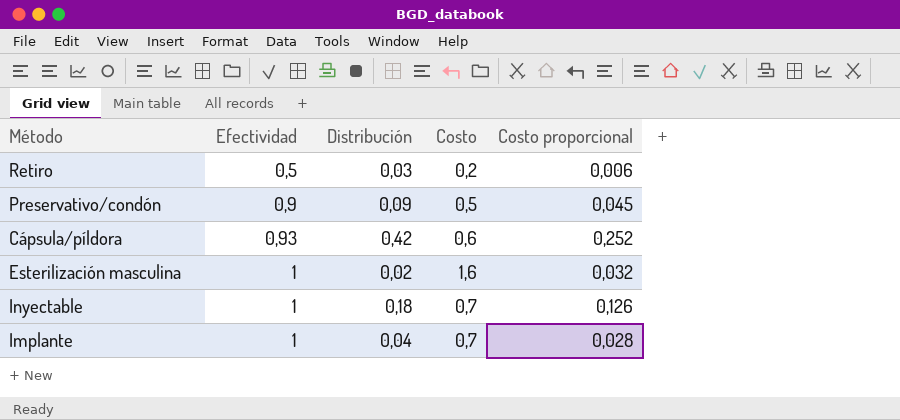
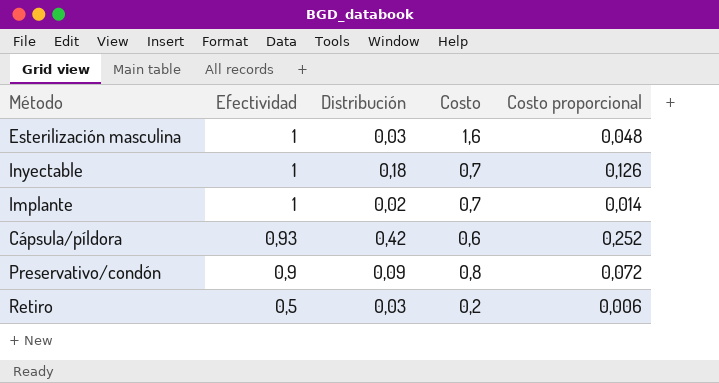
row order: Efectividad ascending -> Efectividad descending
Esterilización masculina | Distribución: 0,02 -> 0,03
Esterilización masculina | Costo proporcional: 0,032 -> 0,048
Implante | Distribución: 0,04 -> 0,02
Implante | Costo proporcional: 0,028 -> 0,014
Preservativo/condón | Costo: 0,5 -> 0,8
Preservativo/condón | Costo proporcional: 0,045 -> 0,072

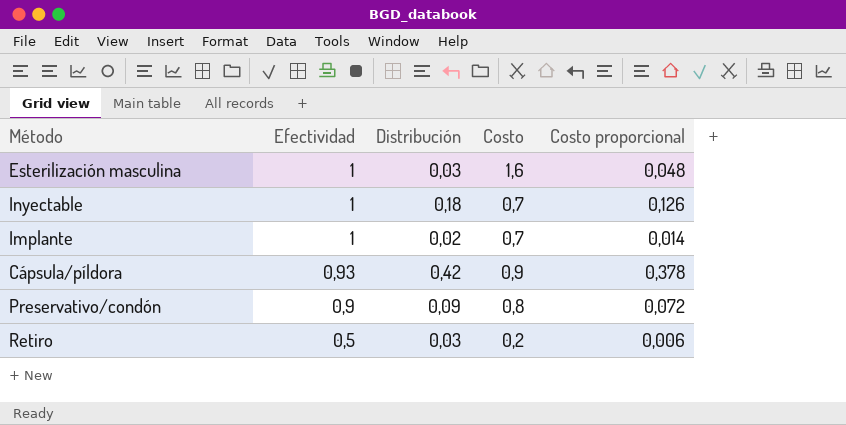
Cápsula/píldora | Costo: 0,6 -> 0,9
Cápsula/píldora | Costo proporcional: 0,252 -> 0,378

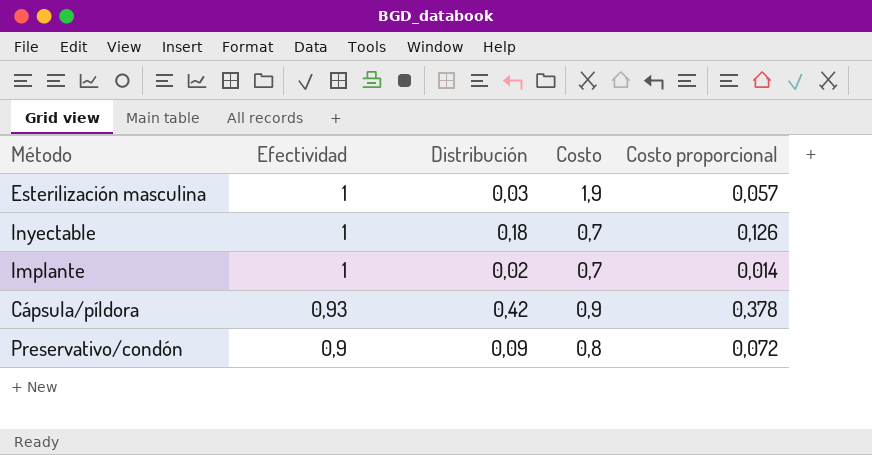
row Retiro: 0,5 | 0,03 | 0,2 | 0,006 -> none
Esterilización masculina | Costo: 1,6 -> 1,9
Esterilización masculina | Costo proporcional: 0,048 -> 0,057

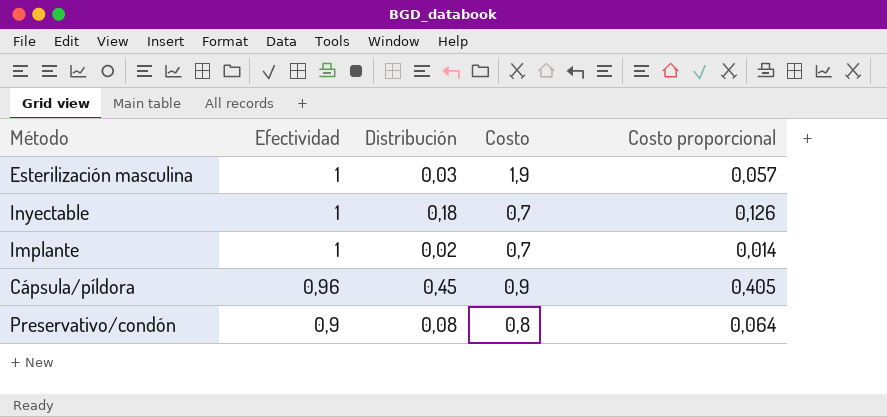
Cápsula/píldora | Efectividad: 0,93 -> 0,96
Cápsula/píldora | Distribución: 0,42 -> 0,45
Cápsula/píldora | Costo proporcional: 0,378 -> 0,405
Preservativo/condón | Distribución: 0,09 -> 0,08
Preservativo/condón | Costo proporcional: 0,072 -> 0,064

